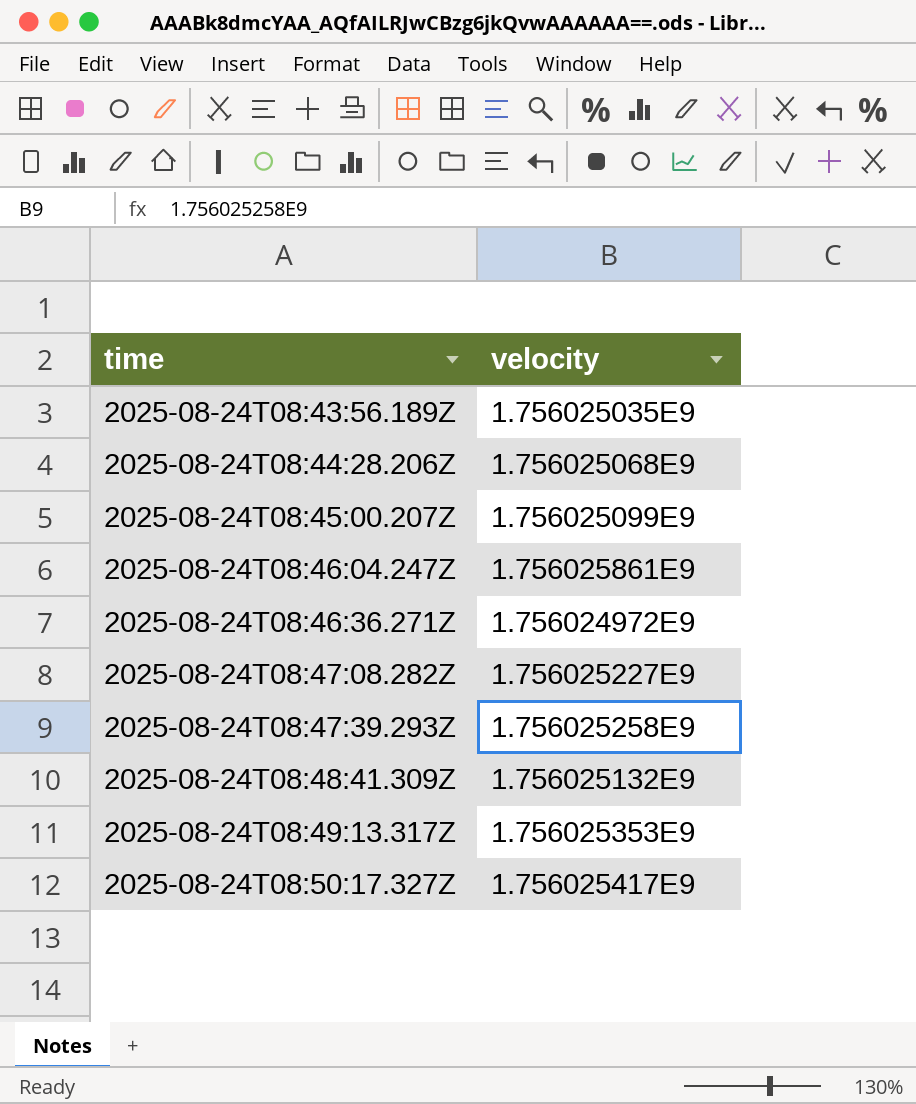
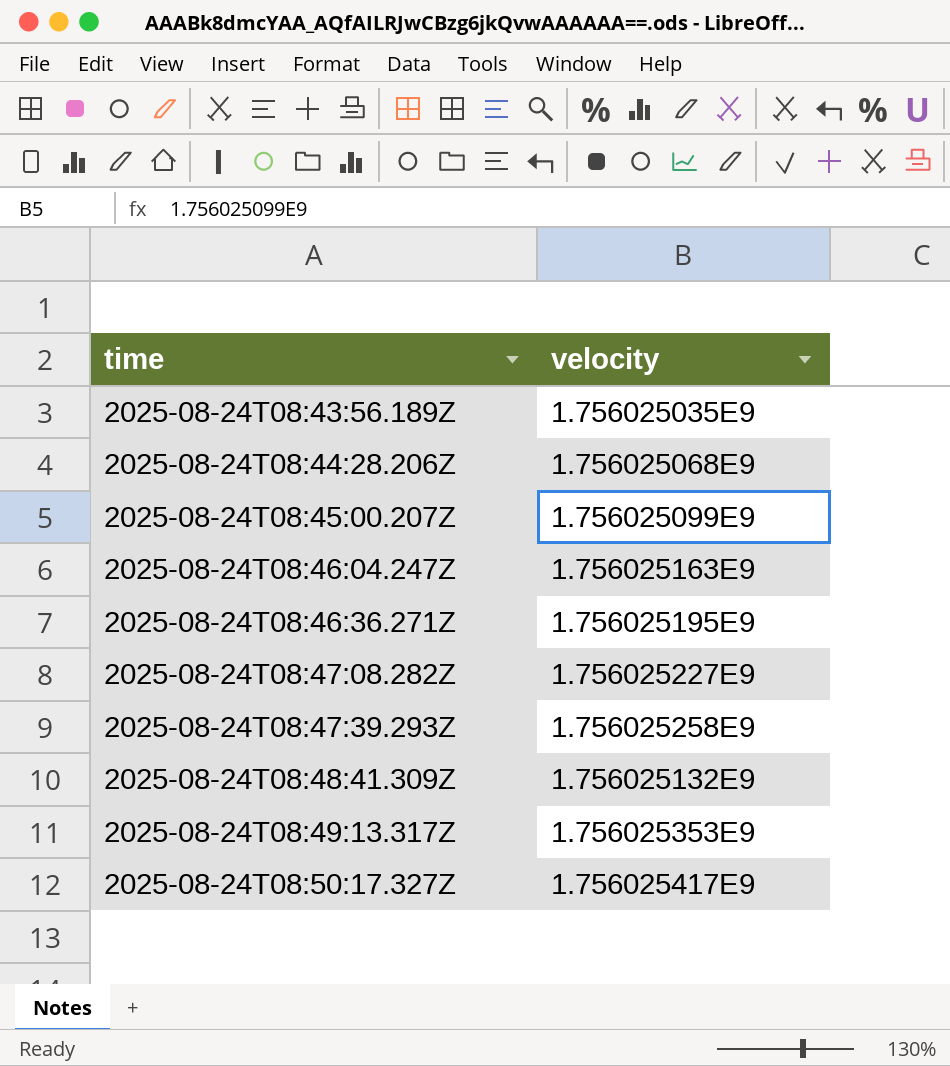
2025-08-24T08:46:04.247Z | velocity: 1.756025861E9 -> 1.756025163E9
2025-08-24T08:46:36.271Z | velocity: 1.756024972E9 -> 1.756025195E9

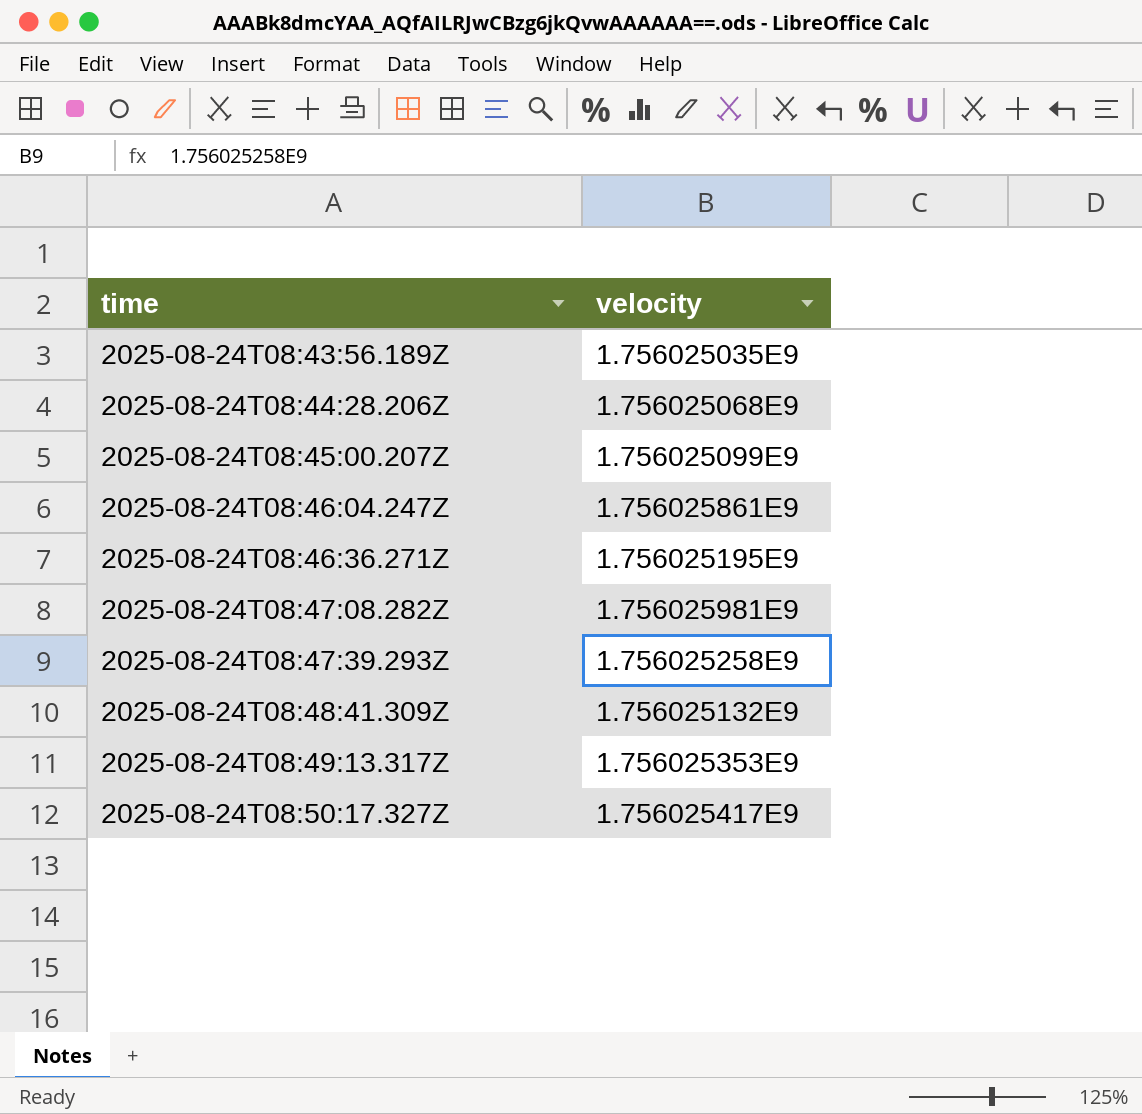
2025-08-24T08:46:04.247Z | velocity: 1.756025163E9 -> 1.756025861E9
2025-08-24T08:47:08.282Z | velocity: 1.756025227E9 -> 1.756025981E9

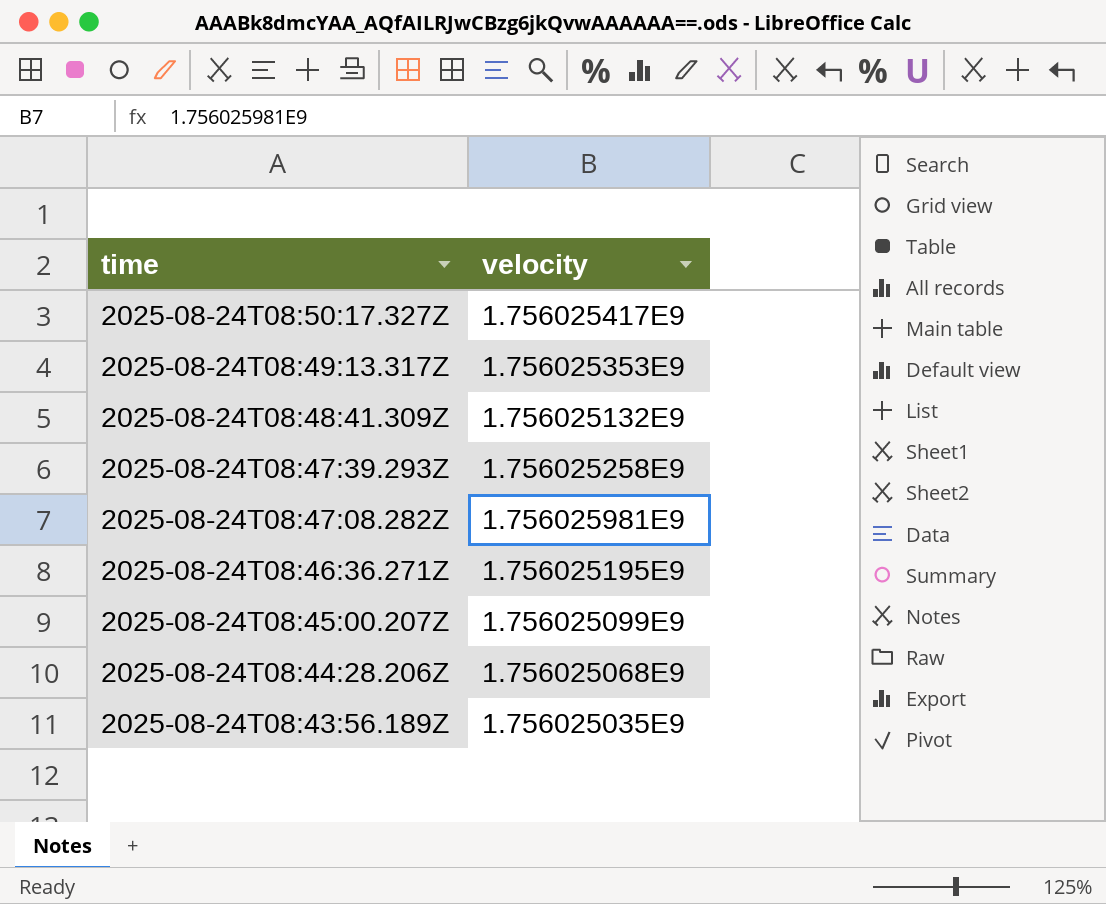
row order: time ascending -> time descending
row 2025-08-24T08:46:04.247Z: 1.756025861E9 -> none

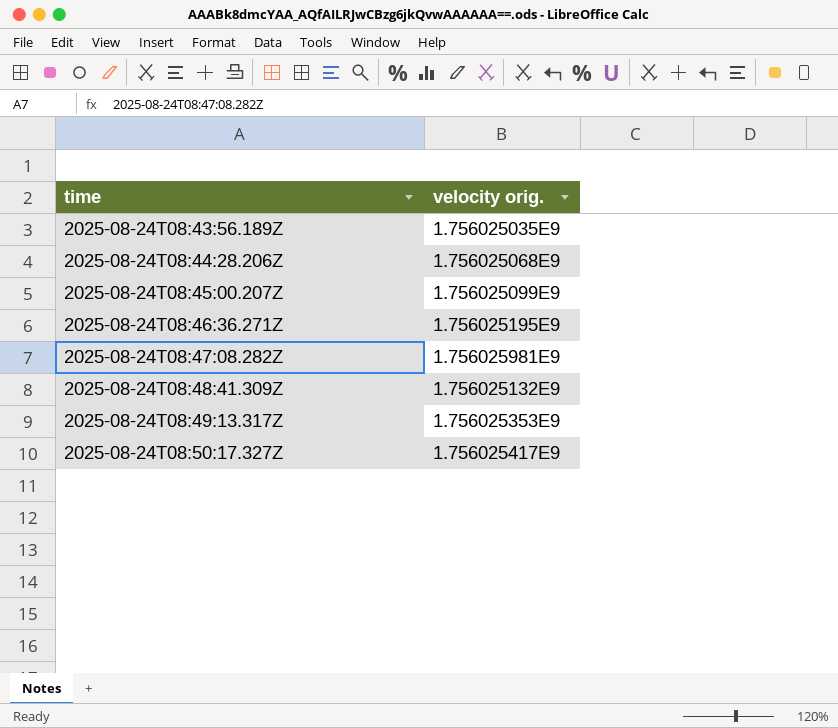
row order: time descending -> time ascending
column name: velocity -> velocity orig.
row 2025-08-24T08:47:39.293Z: 1.756025258E9 -> none

